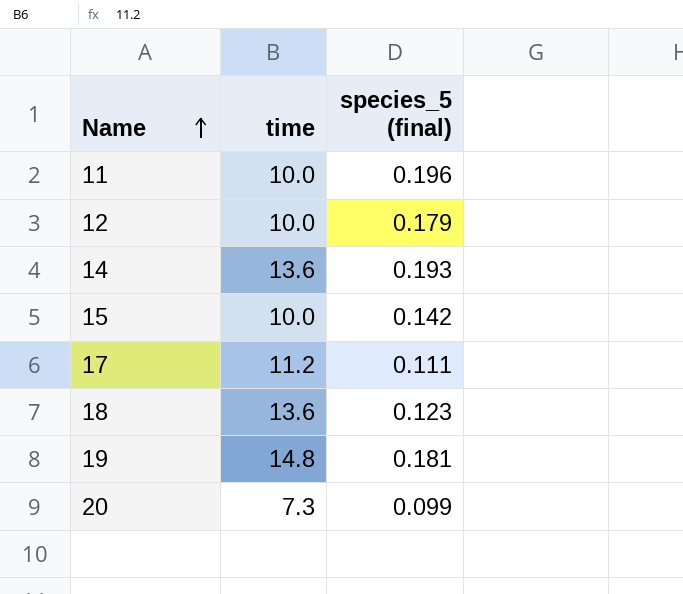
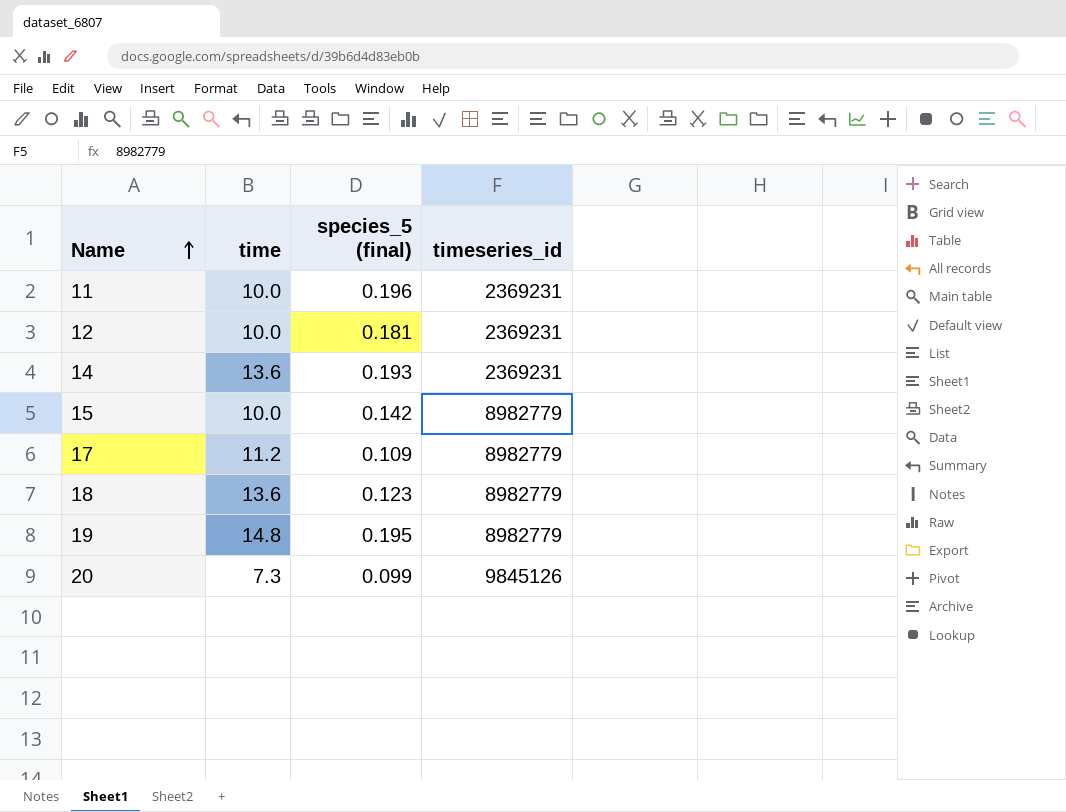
column timeseries_id | position: none -> 4
12 | species_5 (final): 0.179 -> 0.181
17 | species_5 (final): 0.111 -> 0.109
19 | species_5 (final): 0.181 -> 0.195

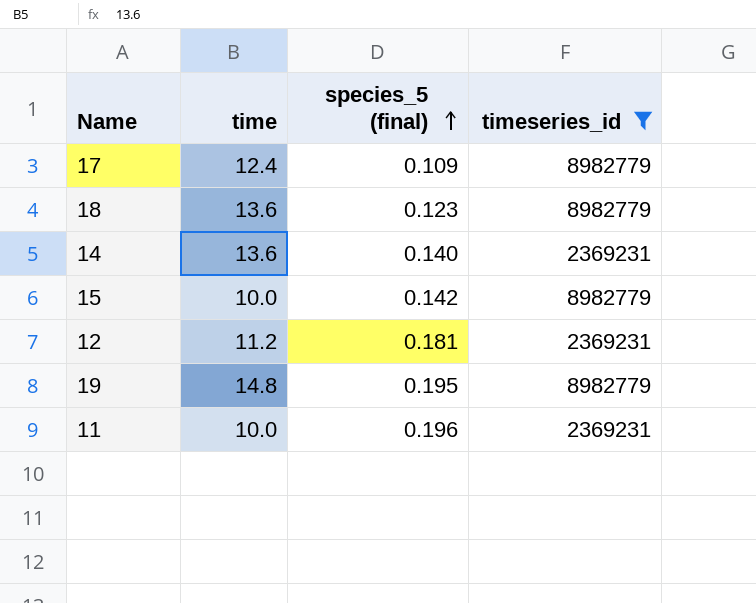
filter: none -> timeseries_id != 9845126
row order: Name ascending -> species_5 (final) ascending
17 | time: 11.2 -> 12.4
14 | species_5 (final): 0.193 -> 0.140
12 | time: 10.0 -> 11.2

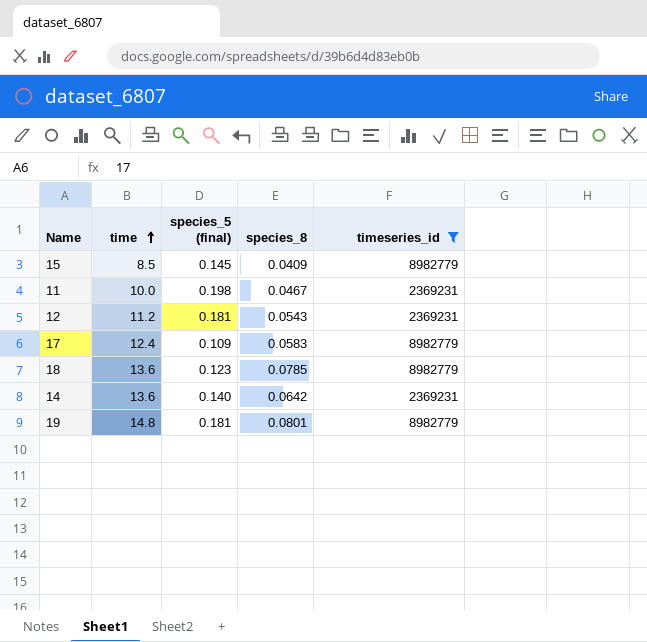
row order: species_5 (final) ascending -> time ascending
column species_8 | position: none -> 4
15 | time: 10.0 -> 8.5
15 | species_5 (final): 0.142 -> 0.145
11 | species_5 (final): 0.196 -> 0.198
19 | species_5 (final): 0.195 -> 0.181

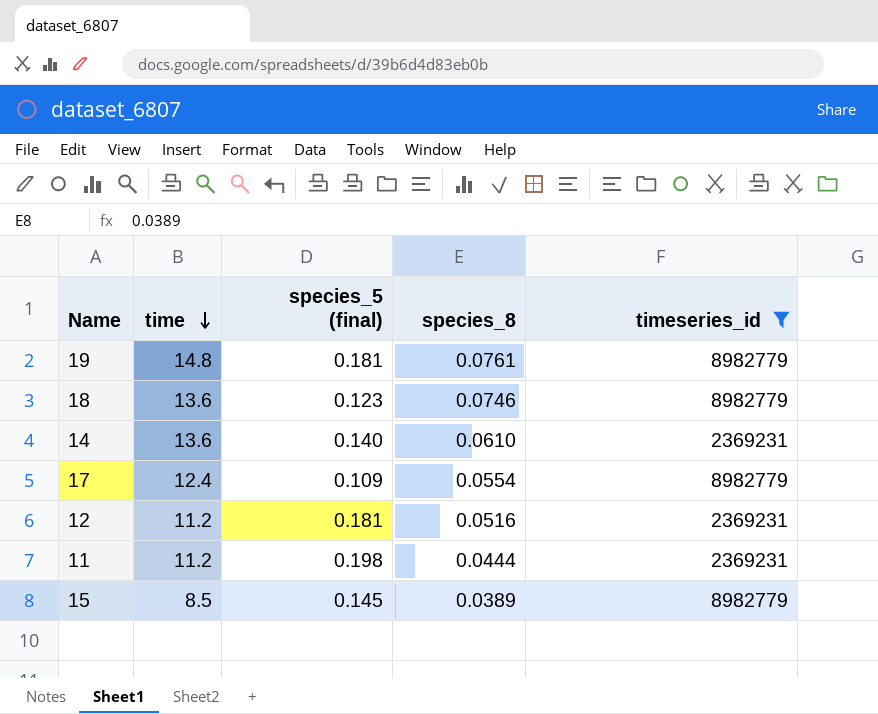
row order: time ascending -> time descending
19 | species_8: 0.0801 -> 0.0761
18 | species_8: 0.0785 -> 0.0746
14 | species_8: 0.0642 -> 0.0610
17 | species_8: 0.0583 -> 0.0554
12 | species_8: 0.0543 -> 0.0516
11 | time: 10.0 -> 11.2
11 | species_8: 0.0467 -> 0.0444
15 | species_8: 0.0409 -> 0.0389

